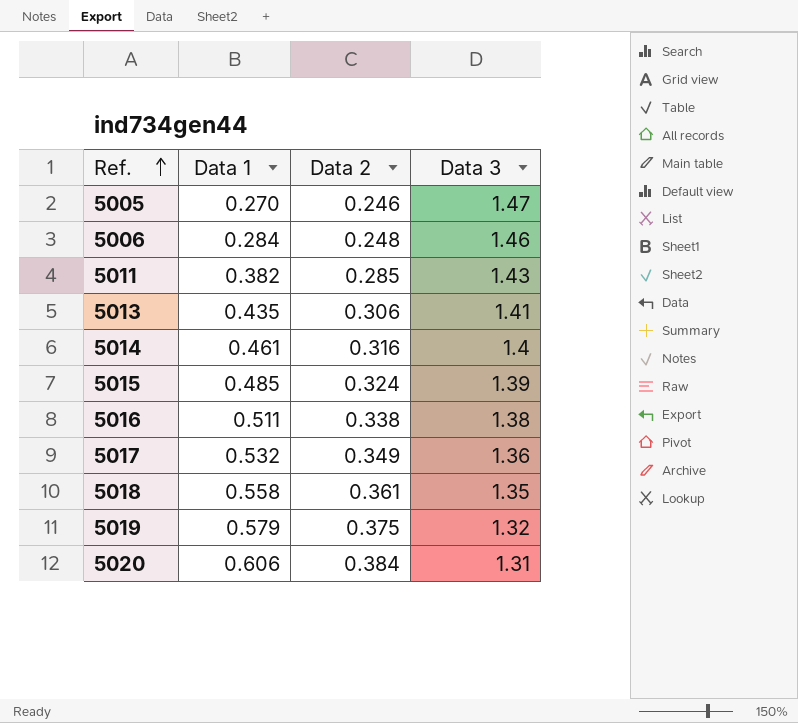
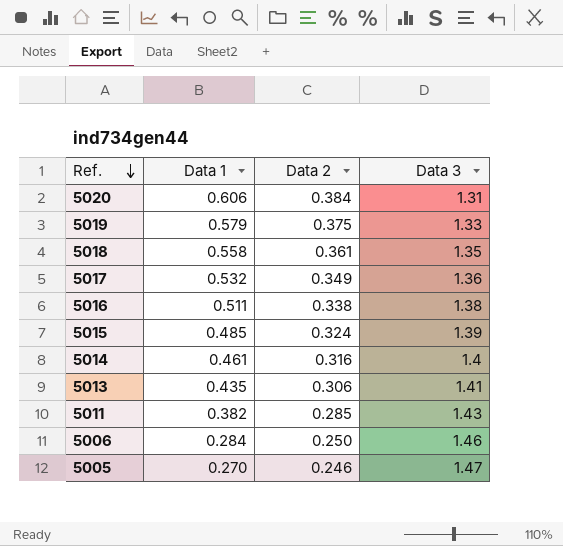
row order: Ref. ascending -> Ref. descending
5019 | Data 3: 1.32 -> 1.33
5006 | Data 2: 0.248 -> 0.250

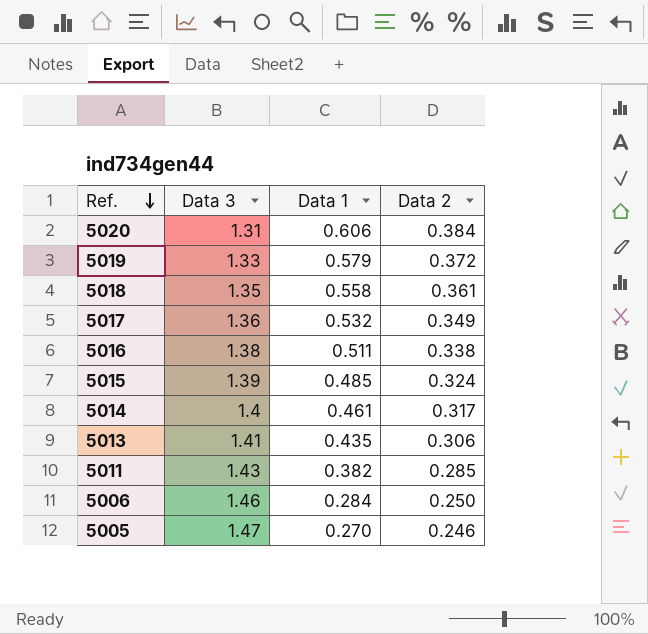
column Data 3 | position: 4 -> 2
5019 | Data 2: 0.375 -> 0.372
5014 | Data 2: 0.316 -> 0.317

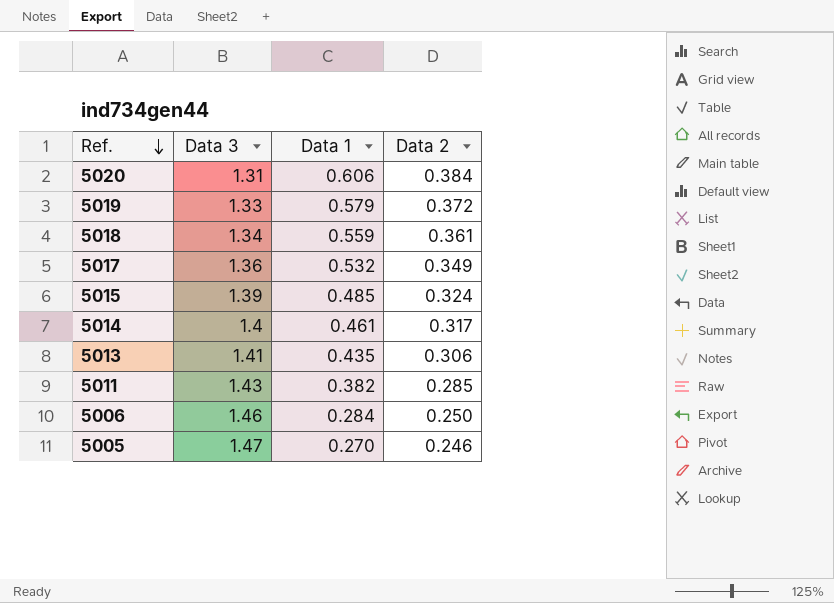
row 5016: 1.38 | 0.511 | 0.338 -> none
5018 | Data 3: 1.35 -> 1.34
5018 | Data 1: 0.558 -> 0.559

